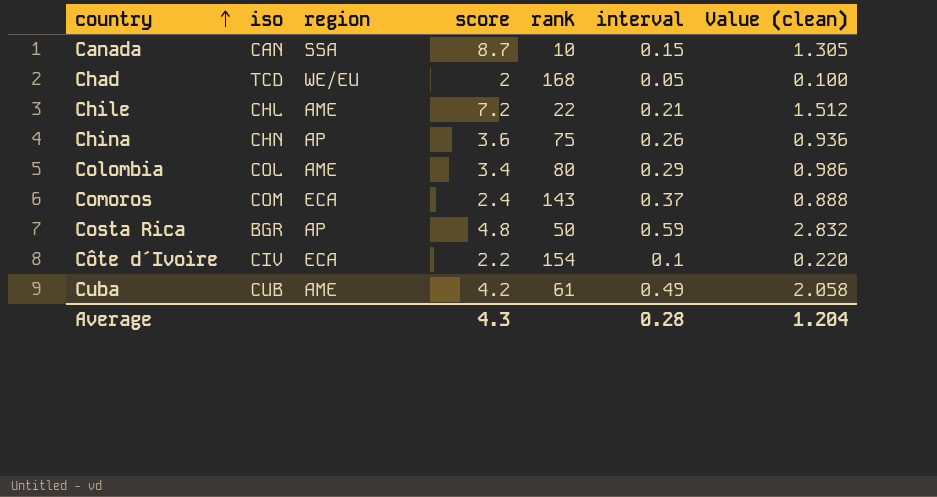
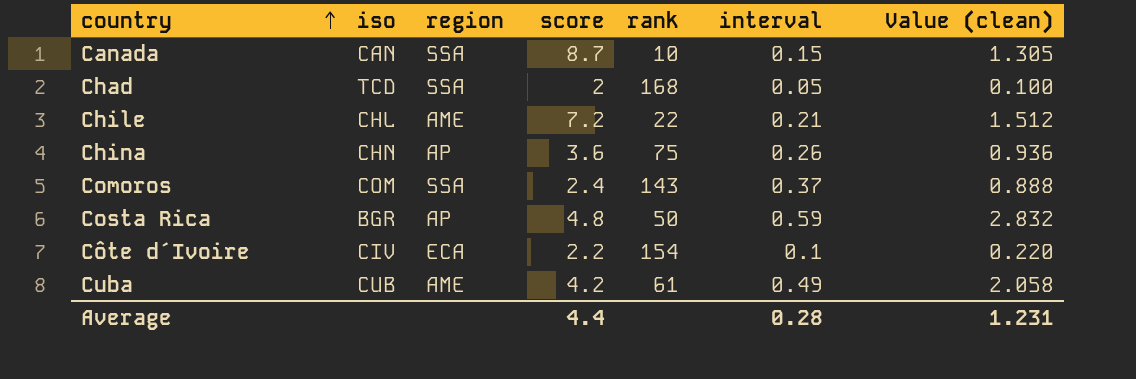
row Colombia: COL | AME | 3.4 | 80 | 0.29 | 0.986 -> none
Chad | region: WE/EU -> SSA
Comoros | region: ECA -> SSA
Average | score: 4.3 -> 4.4
Average | Value (clean): 1.204 -> 1.231

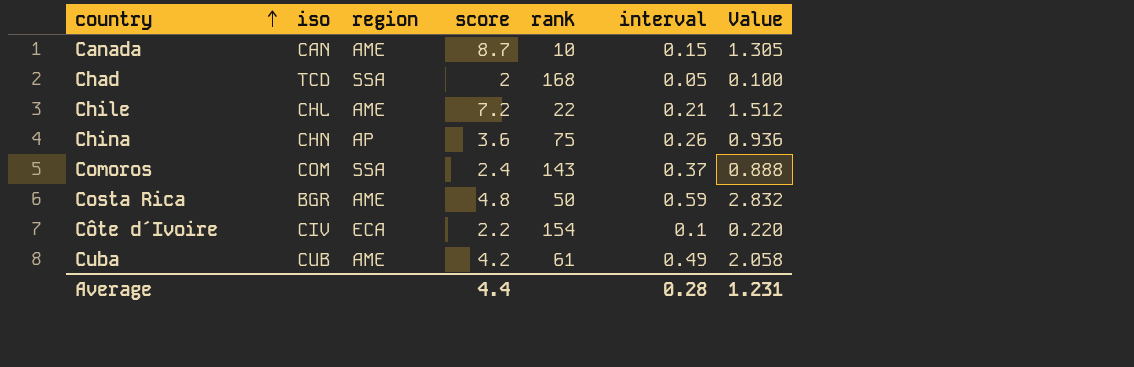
column name: Value (clean) -> Value
Canada | region: SSA -> AME
Costa Rica | region: AP -> AME

